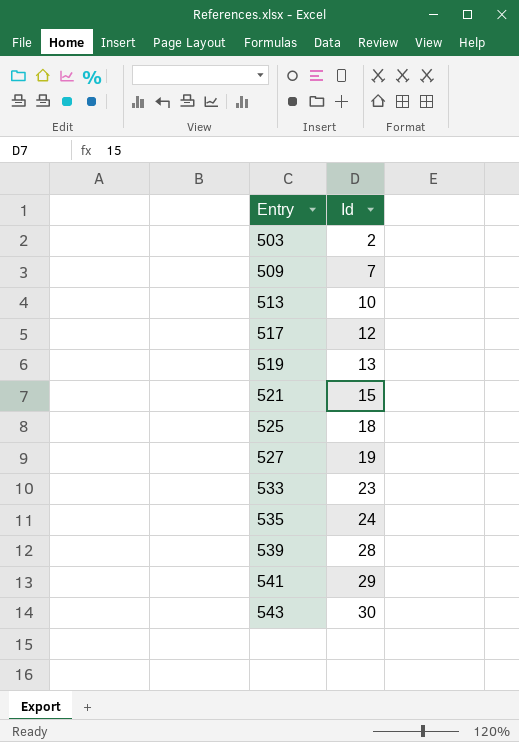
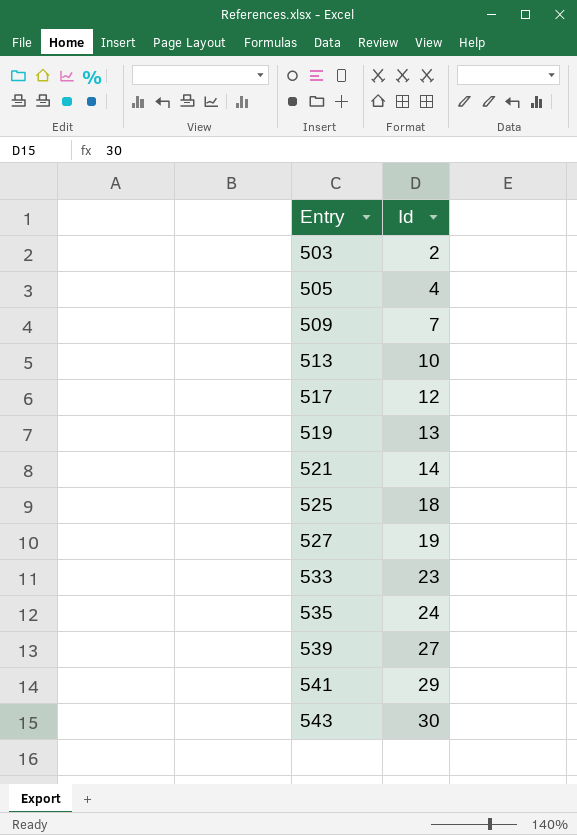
row 505: none -> 4
521 | Id: 15 -> 14
539 | Id: 28 -> 27

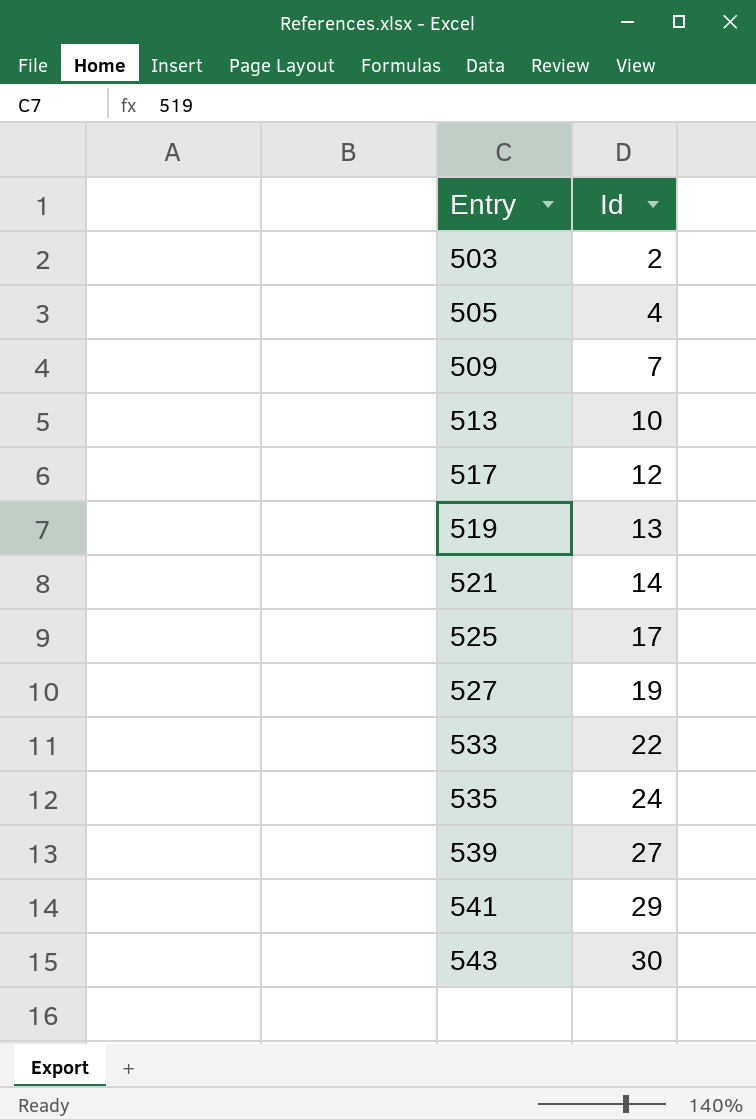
525 | Id: 18 -> 17
533 | Id: 23 -> 22

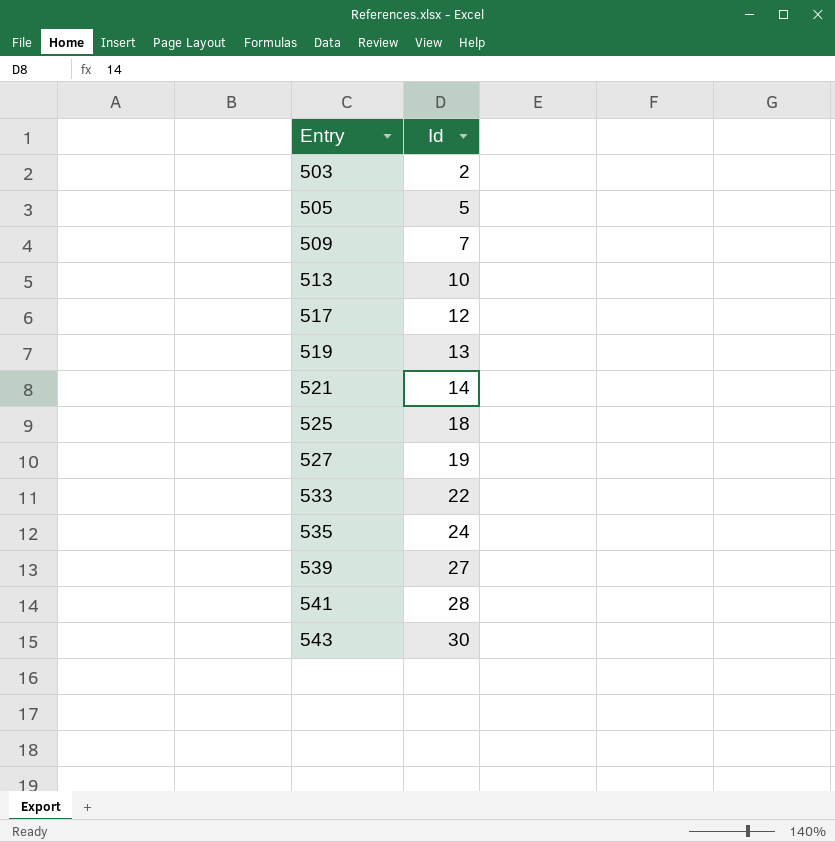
505 | Id: 4 -> 5
525 | Id: 17 -> 18
541 | Id: 29 -> 28

